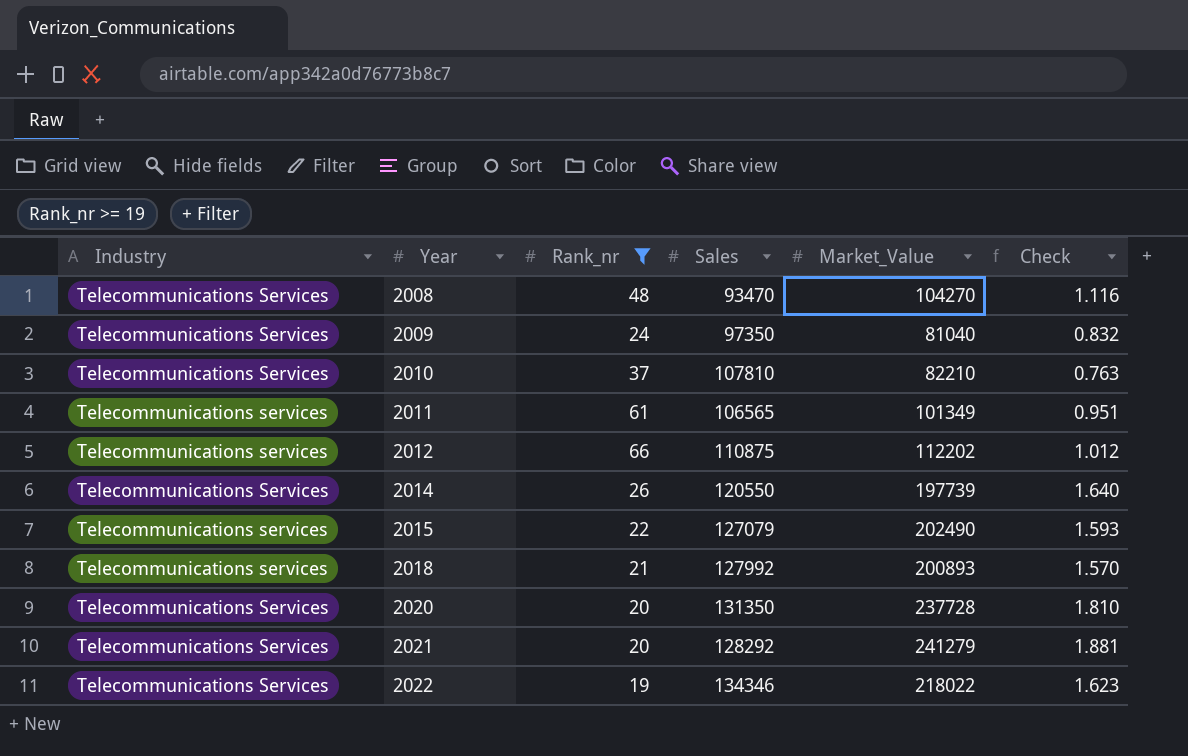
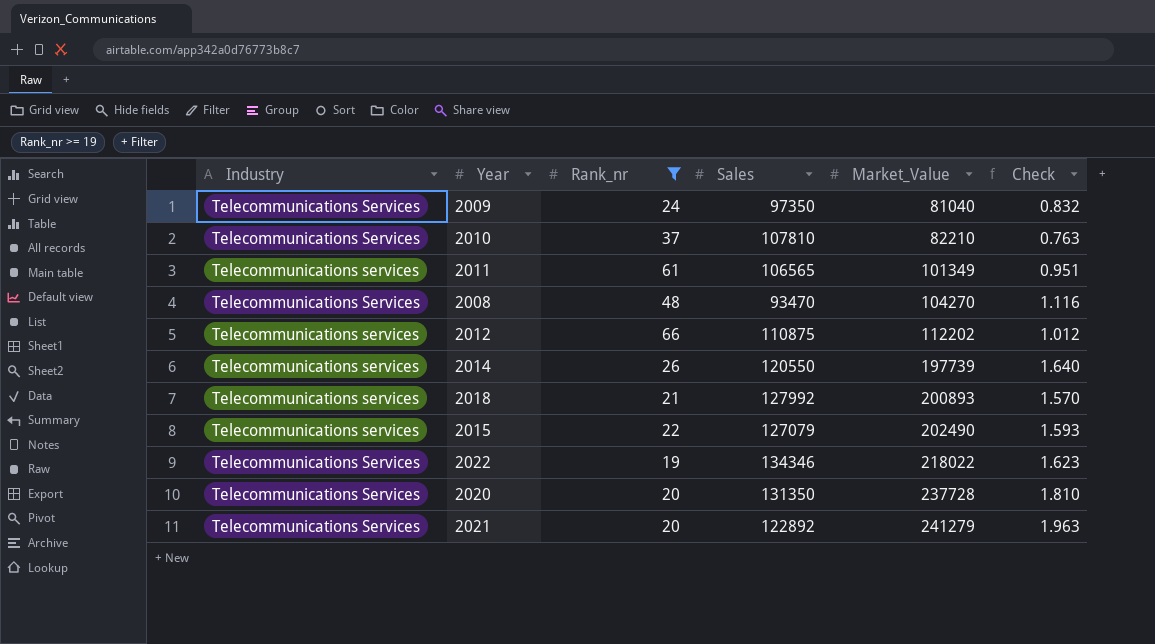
row order: Year ascending -> Market_Value ascending
2014 | Industry: Telecommunications Services -> Telecommunications services
2021 | Sales: 128292 -> 122892
2021 | Check: 1.881 -> 1.963

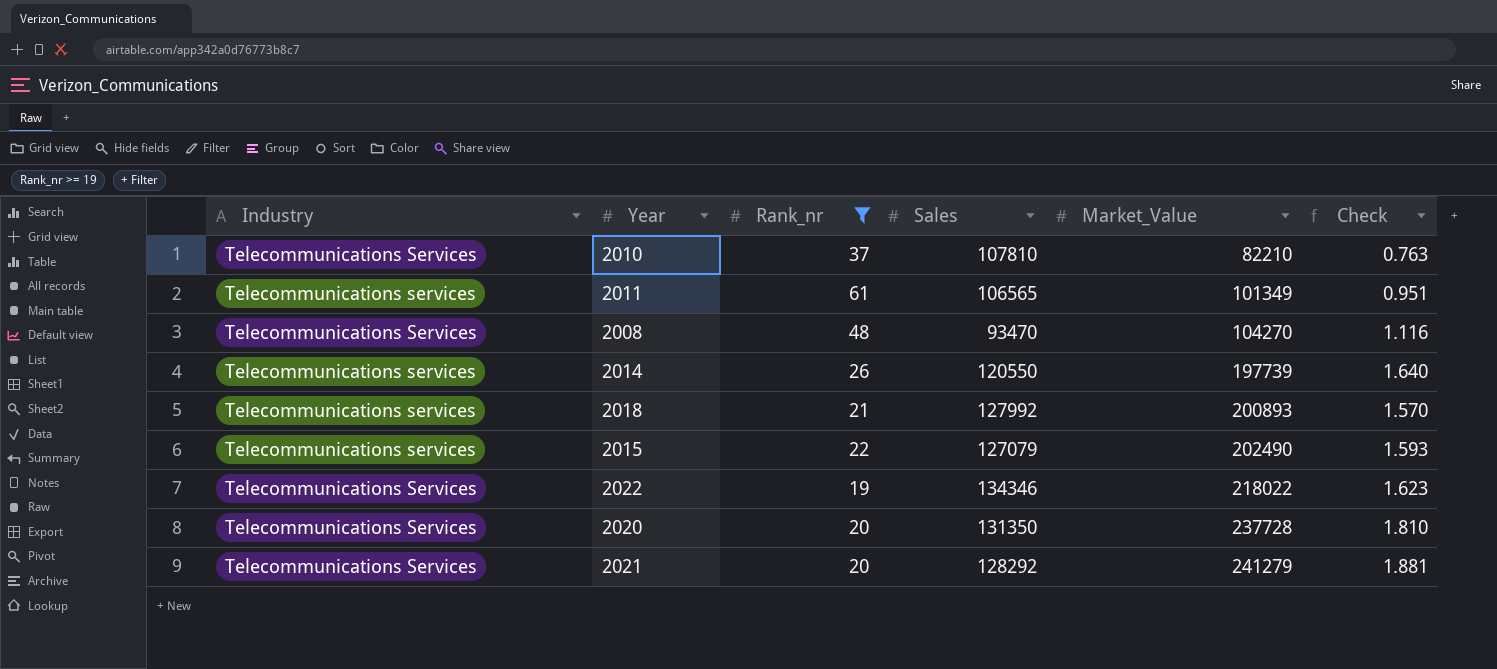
row 2009: Telecommunications Services | 24 | 97350 | 81040 | 0.832 -> none
row 2012: Telecommunications services | 66 | 110875 | 112202 | 1.012 -> none
2021 | Sales: 122892 -> 128292
2021 | Check: 1.963 -> 1.881

